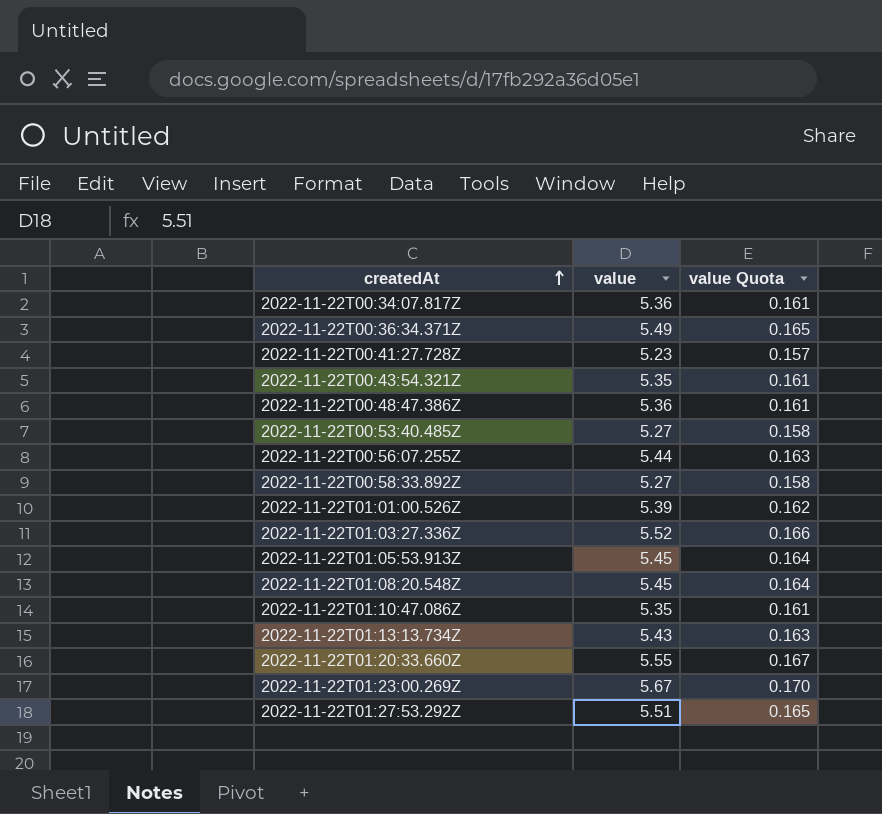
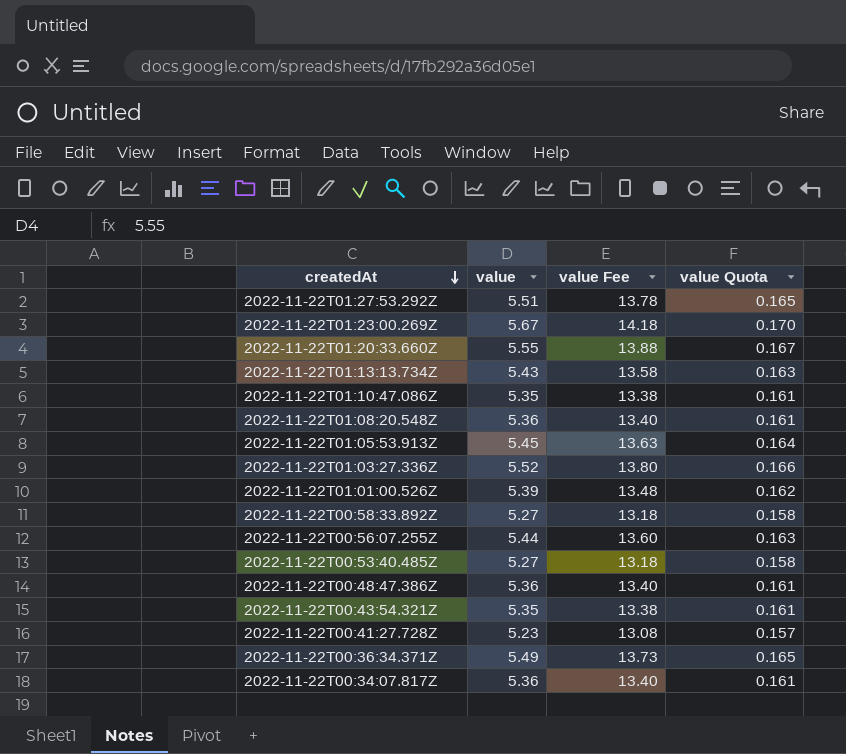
row order: createdAt ascending -> createdAt descending
column value Fee | formula: none -> [value] * 2.5
2022-11-22T01:08:20.548Z | value: 5.45 -> 5.36
2022-11-22T01:08:20.548Z | value Quota: 0.164 -> 0.161

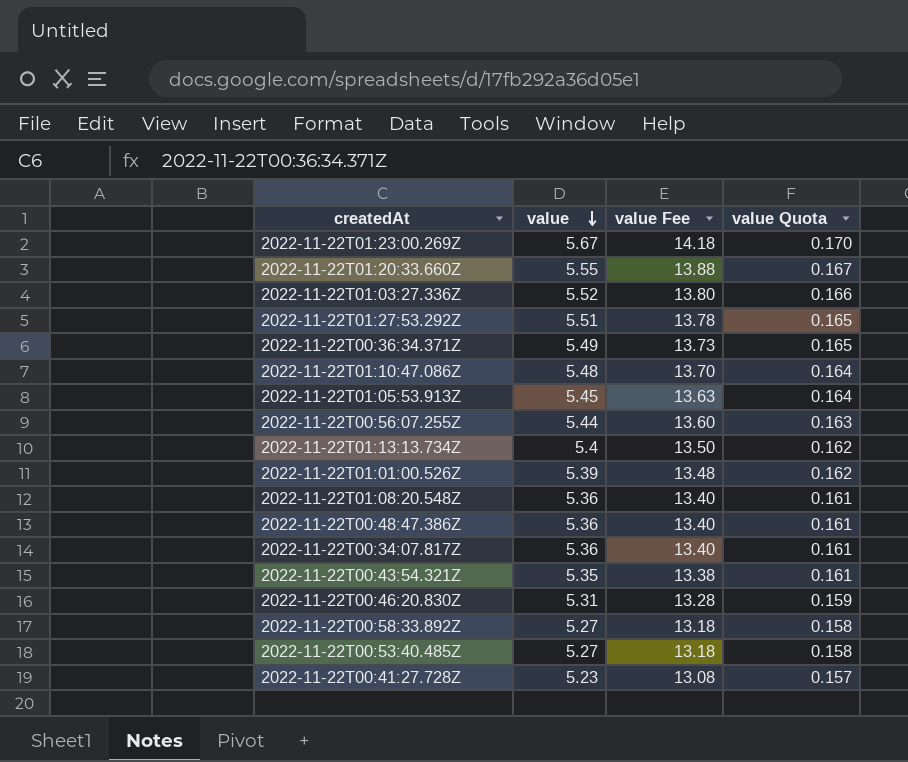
row order: createdAt descending -> value descending
2022-11-22T01:10:47.086Z | value: 5.35 -> 5.48
2022-11-22T01:10:47.086Z | value Fee: 13.38 -> 13.70
2022-11-22T01:10:47.086Z | value Quota: 0.161 -> 0.164
2022-11-22T01:13:13.734Z | value: 5.43 -> 5.4
2022-11-22T01:13:13.734Z | value Fee: 13.58 -> 13.50
2022-11-22T01:13:13.734Z | value Quota: 0.163 -> 0.162
row 2022-11-22T00:46:20.830Z: none -> 5.31 | 13.28 | 0.159

